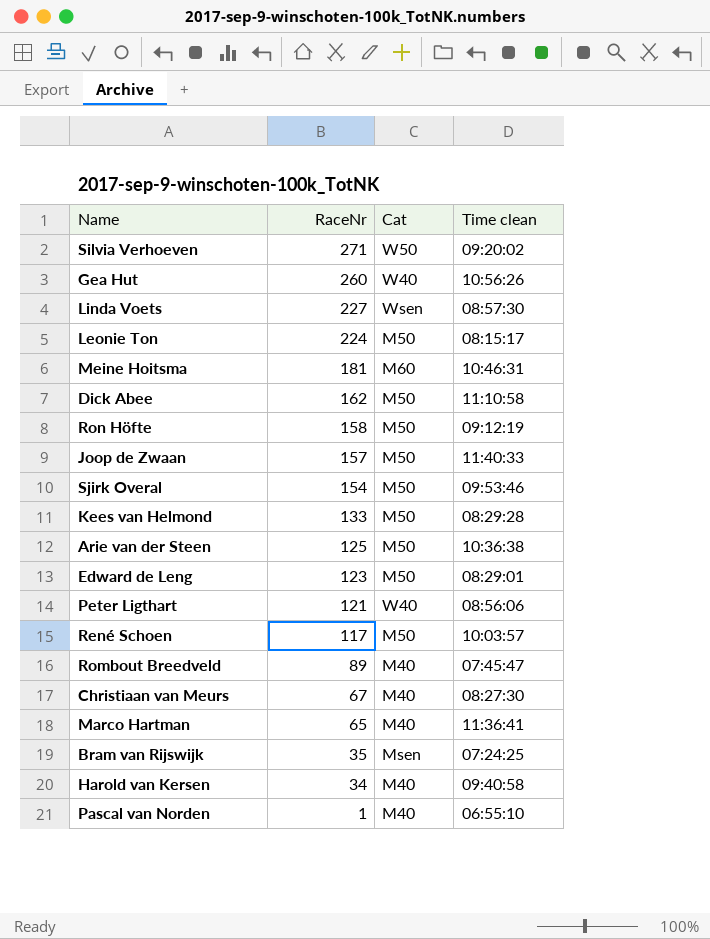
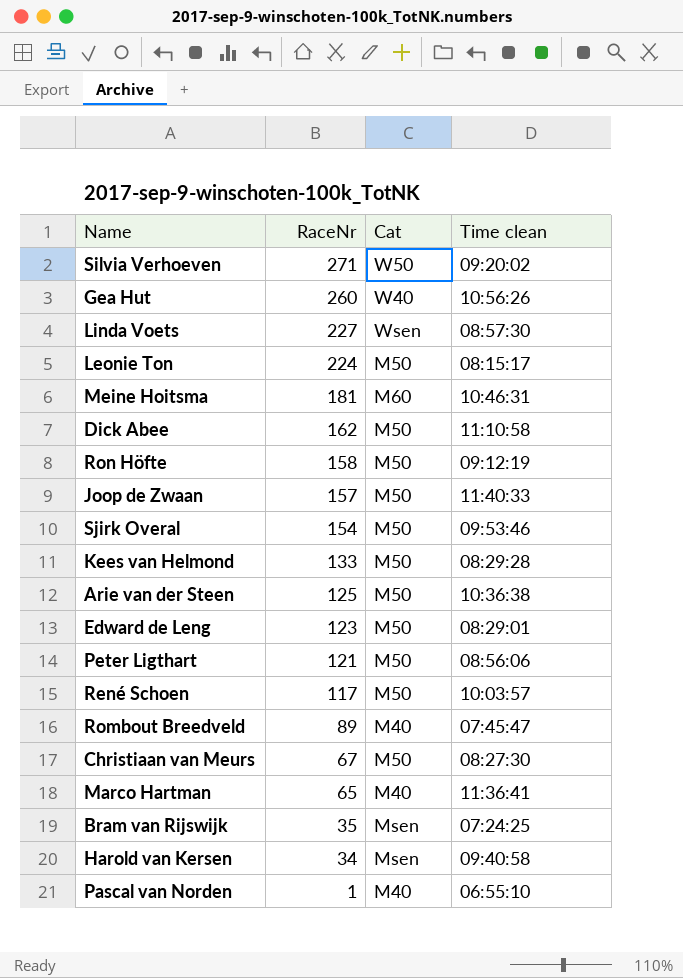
Peter Ligthart | Cat: W40 -> M50
Christiaan van Meurs | Cat: M40 -> M50
Harold van Kersen | Cat: M40 -> Msen

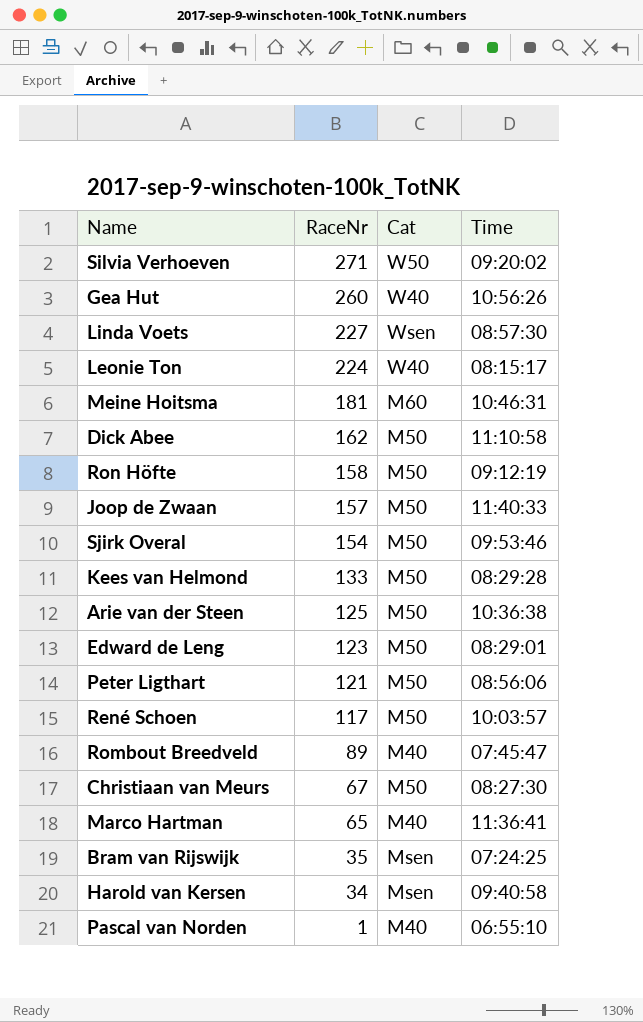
column name: Time clean -> Time
Leonie Ton | Cat: M50 -> W40

